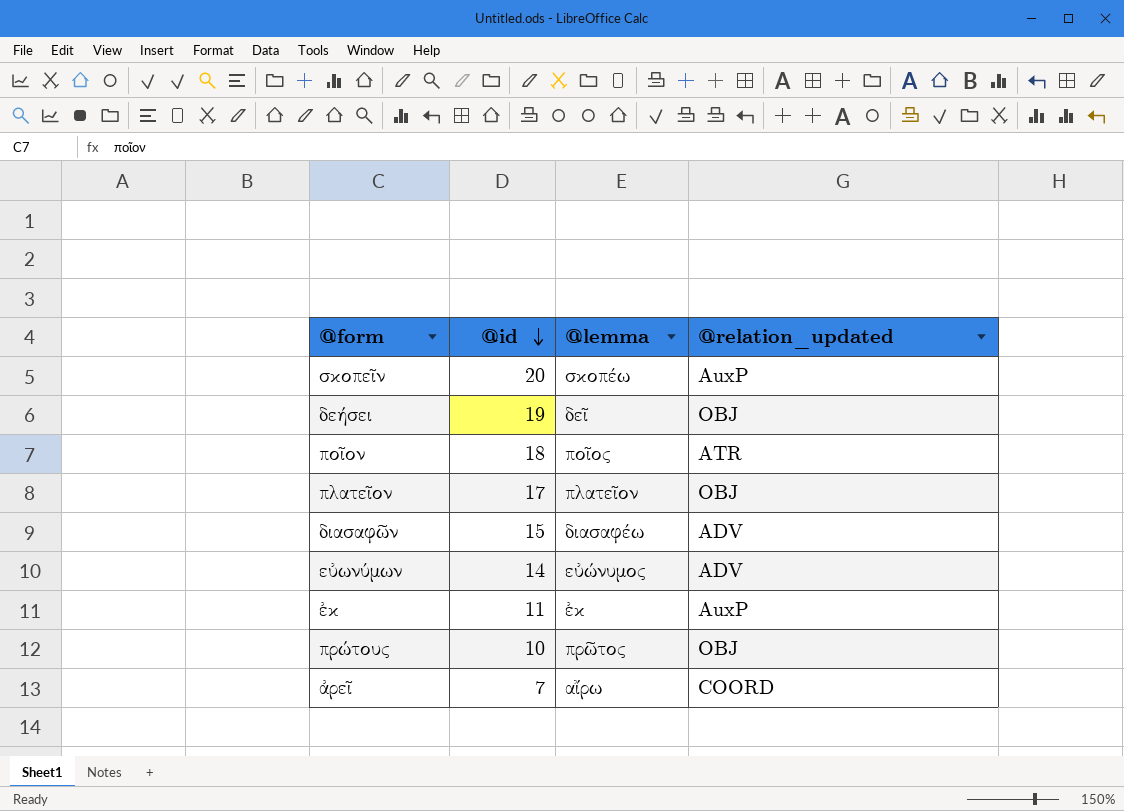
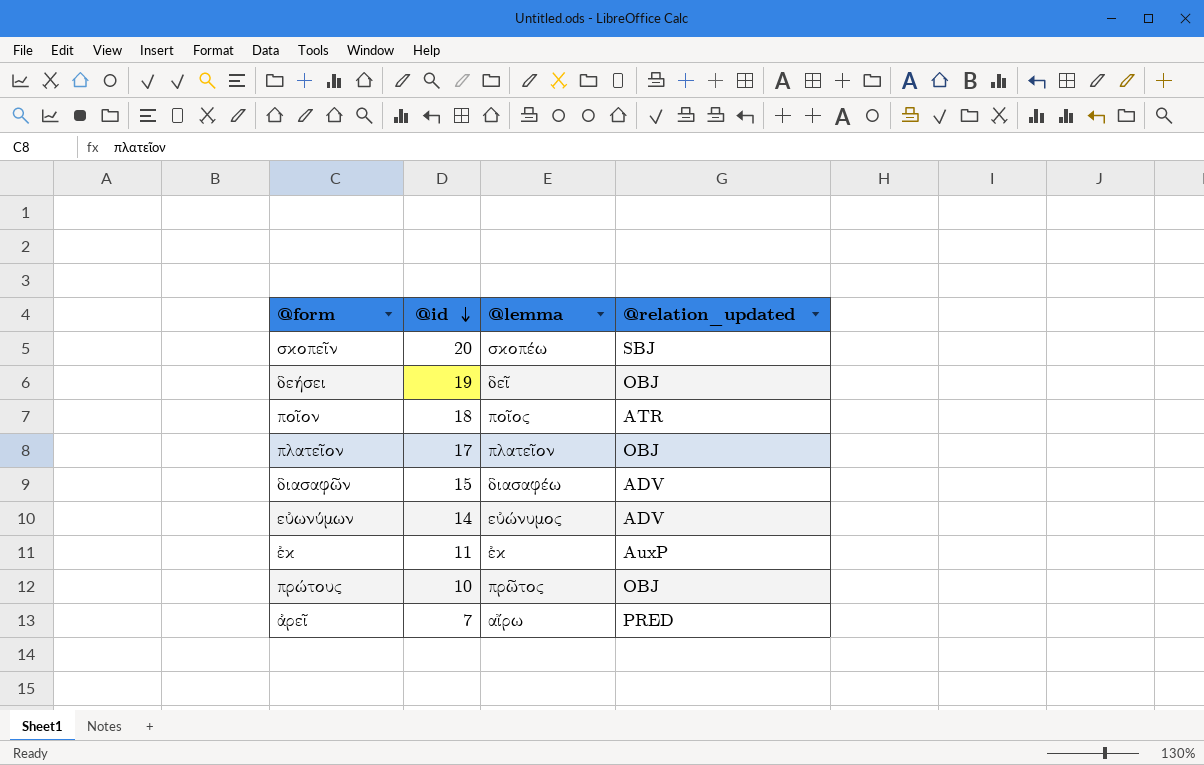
σκοπεῖν | @relation_updated: AuxP -> SBJ
ἀρεῖ | @relation_updated: COORD -> PRED

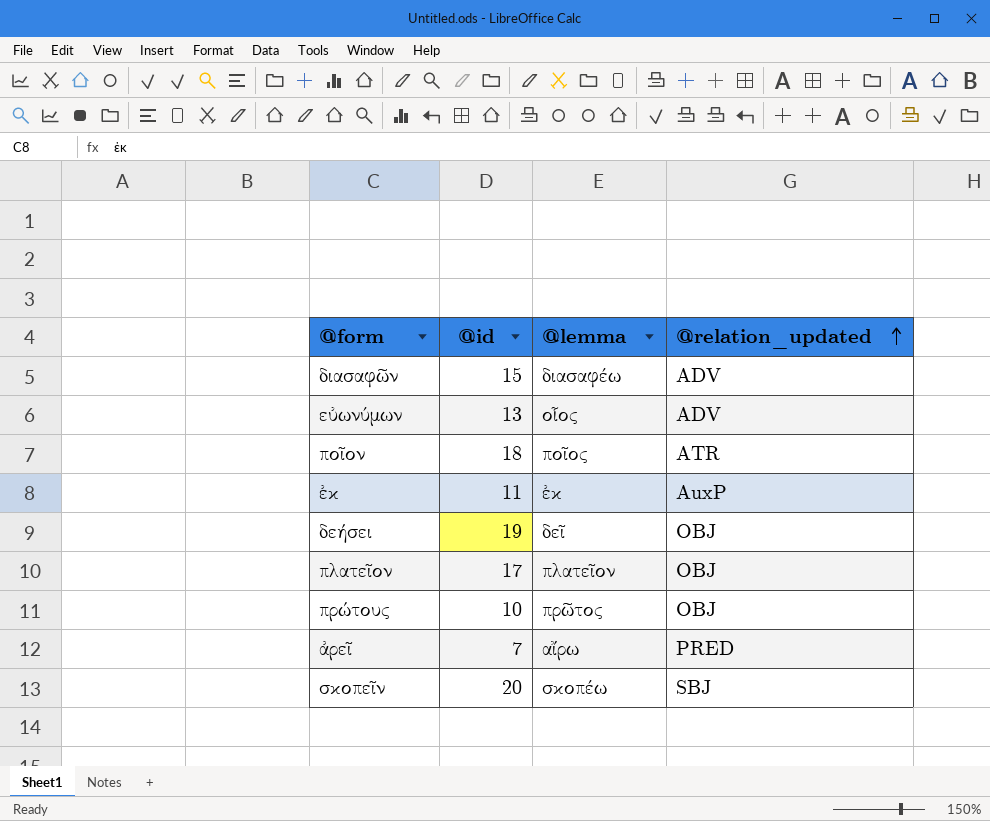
row order: @id descending -> @relation_updated ascending
εὐωνύμων | @id: 14 -> 13
εὐωνύμων | @lemma: εὐώνυμος -> οἷος

